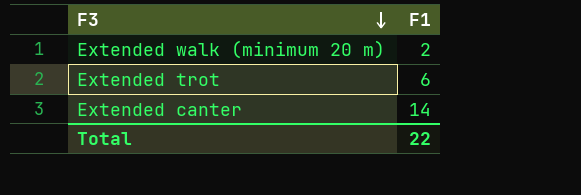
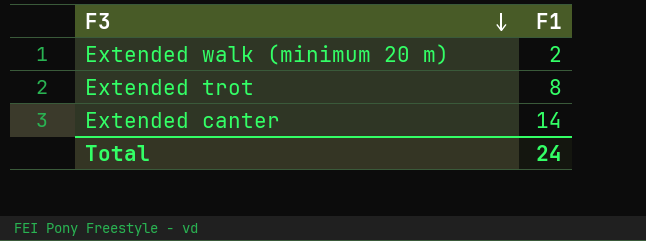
Extended trot | F1: 6 -> 8
Total | F1: 22 -> 24

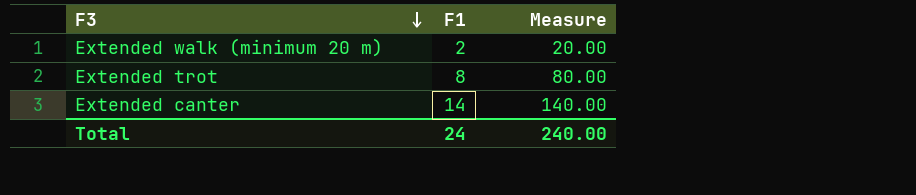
column Measure | formula: none -> [F1] * 10

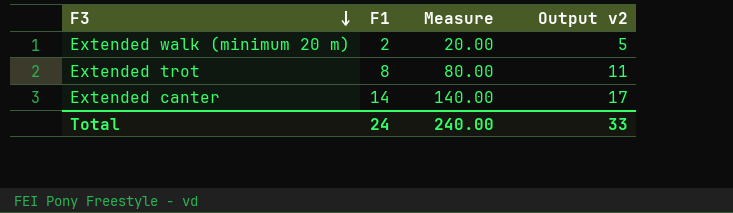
column Output v2 | formula: none -> [F1] + 3

